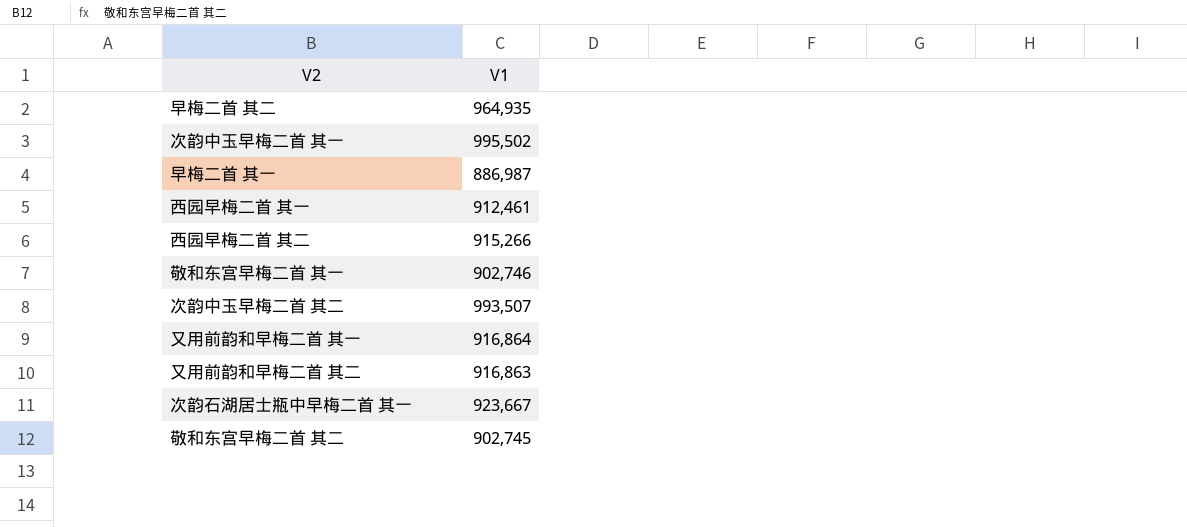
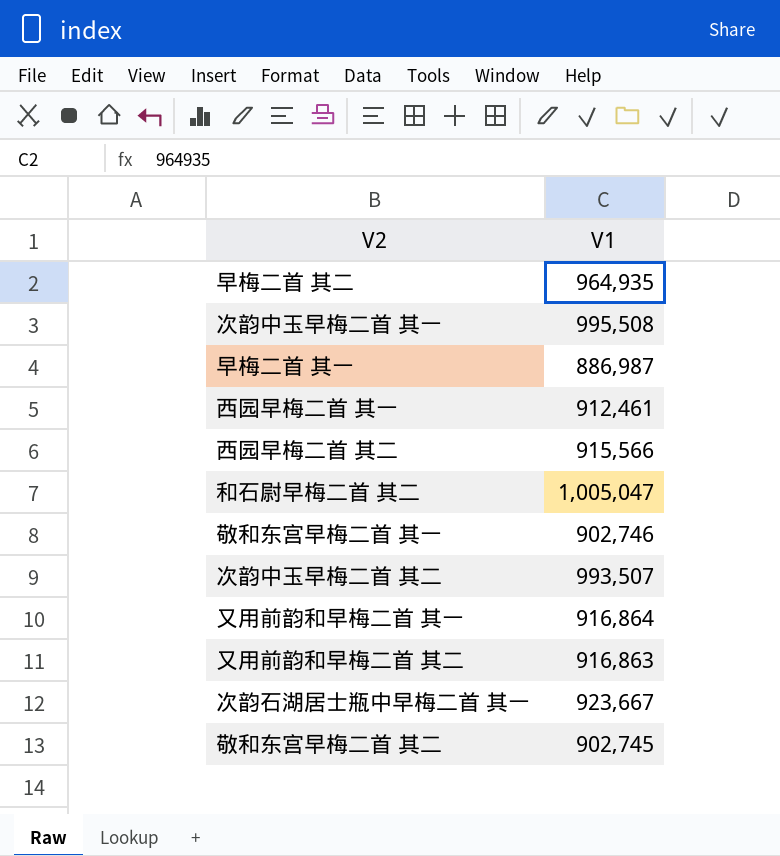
次韵中玉早梅二首 其一 | V1: 995,502 -> 995,508
西园早梅二首 其二 | V1: 915,266 -> 915,566
row 和石尉早梅二首 其二: none -> 1,005,047

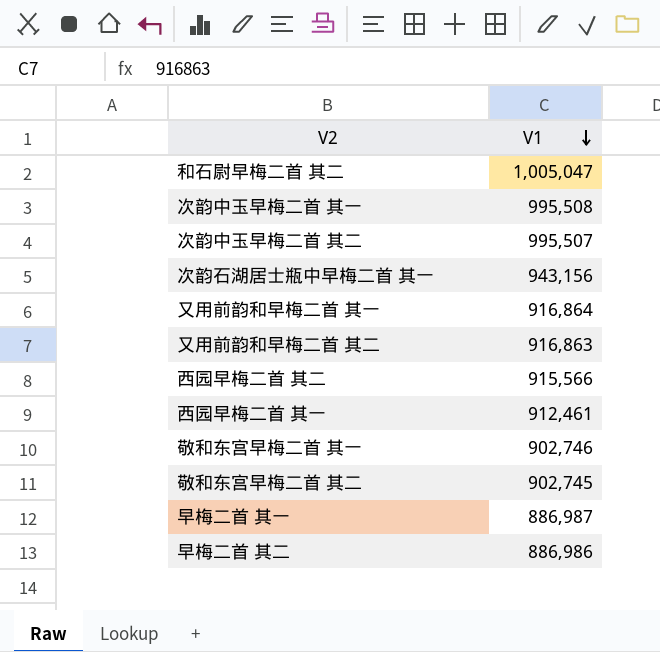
row order: none -> V1 descending
次韵中玉早梅二首 其二 | V1: 993,507 -> 995,507
次韵石湖居士瓶中早梅二首 其一 | V1: 923,667 -> 943,156
早梅二首 其二 | V1: 964,935 -> 886,986

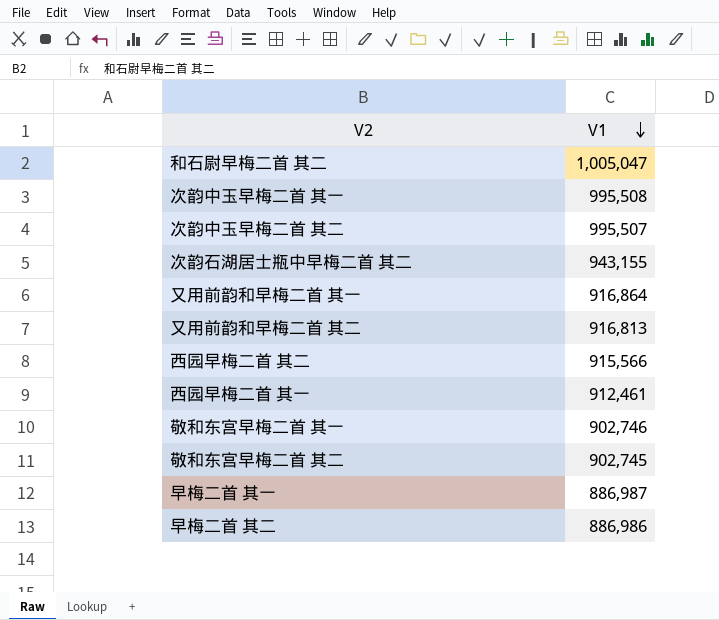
row 次韵石湖居士瓶中早梅二首 其一: 943,156 -> none
row 次韵石湖居士瓶中早梅二首 其二: none -> 943,155
又用前韵和早梅二首 其二 | V1: 916,863 -> 916,813

